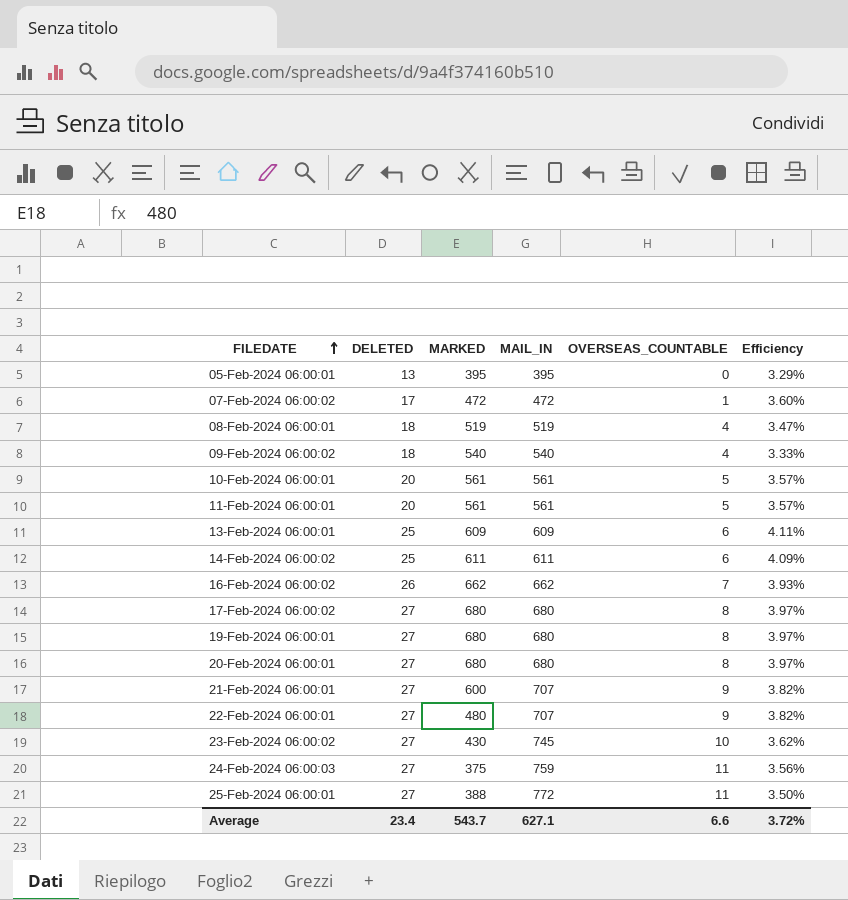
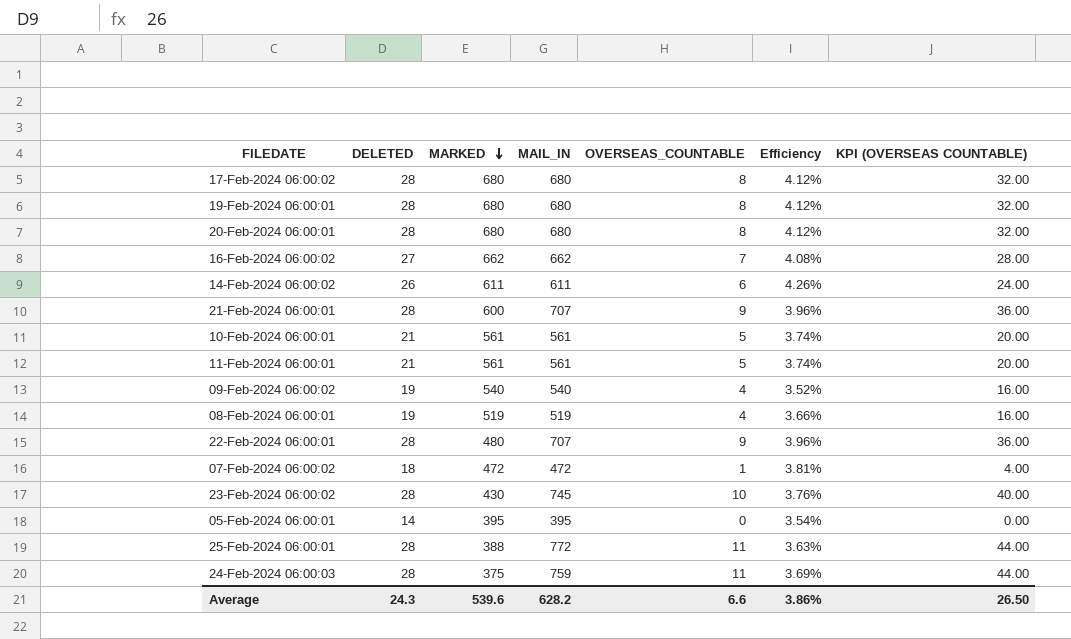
row order: FILEDATE ascending -> MARKED descending
column KPI (OVERSEAS COUNTABLE) | formula: none -> [OVERSEAS_COUNTABLE] * 4
row 13-Feb-2024 06:00:01: 25 | 609 | 609 | 6 | 4.11% -> none
17-Feb-2024 06:00:02 | DELETED: 27 -> 28
17-Feb-2024 06:00:02 | Efficiency: 3.97% -> 4.12%
19-Feb-2024 06:00:01 | DELETED: 27 -> 28
19-Feb-2024 06:00:01 | Efficiency: 3.97% -> 4.12%
20-Feb-2024 06:00:01 | DELETED: 27 -> 28
20-Feb-2024 06:00:01 | Efficiency: 3.97% -> 4.12%
16-Feb-2024 06:00:02 | DELETED: 26 -> 27
16-Feb-2024 06:00:02 | Efficiency: 3.93% -> 4.08%
14-Feb-2024 06:00:02 | DELETED: 25 -> 26
14-Feb-2024 06:00:02 | Efficiency: 4.09% -> 4.26%
21-Feb-2024 06:00:01 | DELETED: 27 -> 28
21-Feb-2024 06:00:01 | Efficiency: 3.82% -> 3.96%
10-Feb-2024 06:00:01 | DELETED: 20 -> 21
10-Feb-2024 06:00:01 | Efficiency: 3.57% -> 3.74%
11-Feb-2024 06:00:01 | DELETED: 20 -> 21
11-Feb-2024 06:00:01 | Efficiency: 3.57% -> 3.74%
09-Feb-2024 06:00:02 | DELETED: 18 -> 19
09-Feb-2024 06:00:02 | Efficiency: 3.33% -> 3.52%
08-Feb-2024 06:00:01 | DELETED: 18 -> 19
08-Feb-2024 06:00:01 | Efficiency: 3.47% -> 3.66%
22-Feb-2024 06:00:01 | DELETED: 27 -> 28
22-Feb-2024 06:00:01 | Efficiency: 3.82% -> 3.96%
07-Feb-2024 06:00:02 | DELETED: 17 -> 18
07-Feb-2024 06:00:02 | Efficiency: 3.60% -> 3.81%
23-Feb-2024 06:00:02 | DELETED: 27 -> 28
23-Feb-2024 06:00:02 | Efficiency: 3.62% -> 3.76%
05-Feb-2024 06:00:01 | DELETED: 13 -> 14
05-Feb-2024 06:00:01 | Efficiency: 3.29% -> 3.54%
25-Feb-2024 06:00:01 | DELETED: 27 -> 28
25-Feb-2024 06:00:01 | Efficiency: 3.50% -> 3.63%
24-Feb-2024 06:00:03 | DELETED: 27 -> 28
24-Feb-2024 06:00:03 | Efficiency: 3.56% -> 3.69%
Average | DELETED: 23.4 -> 24.3
Average | MARKED: 543.7 -> 539.6
Average | MAIL_IN: 627.1 -> 628.2
Average | Efficiency: 3.72% -> 3.86%

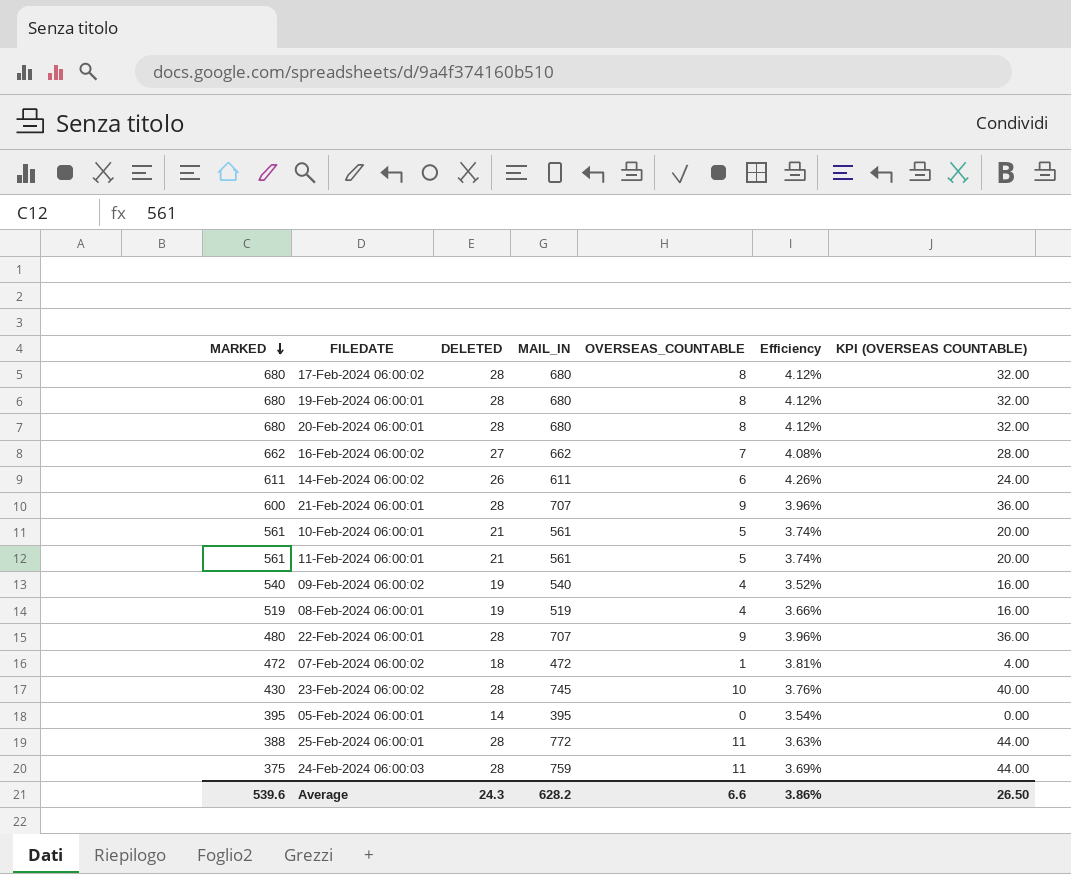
column MARKED | position: 3 -> 1

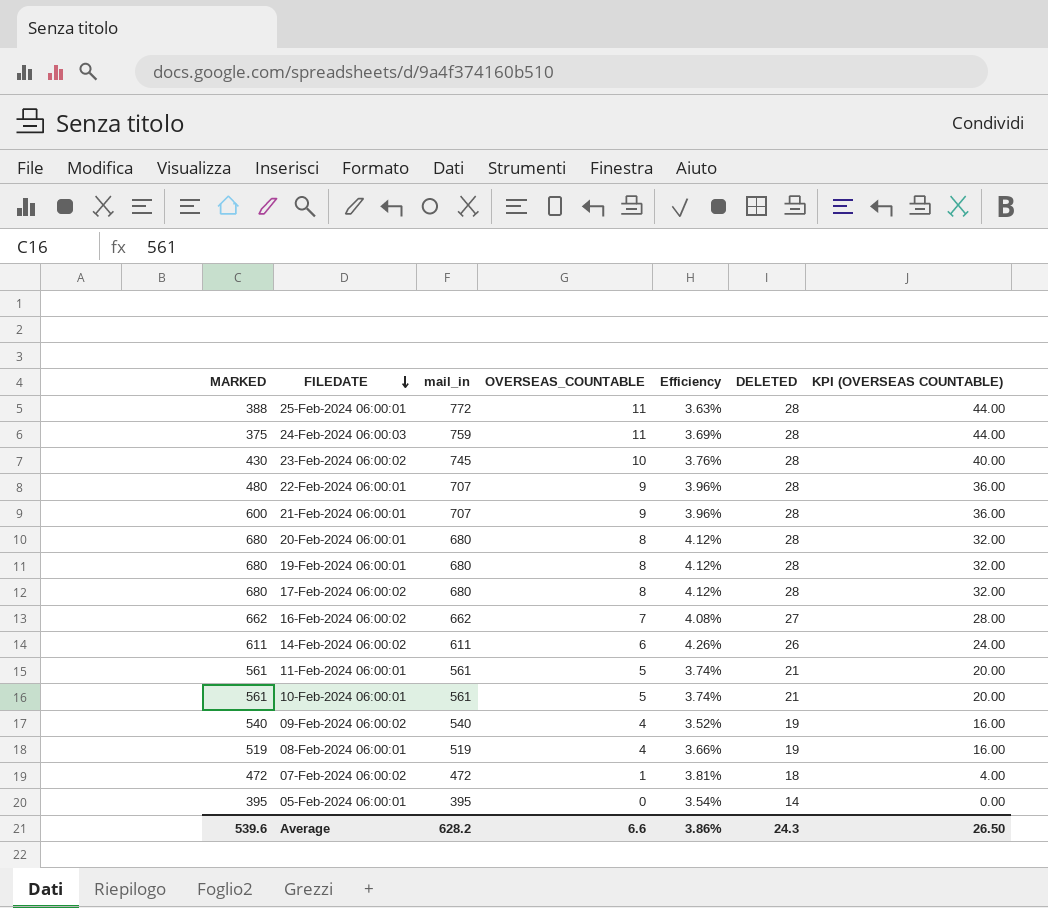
row order: MARKED descending -> FILEDATE descending
column name: MAIL_IN -> mail_in
column DELETED | position: 3 -> 6

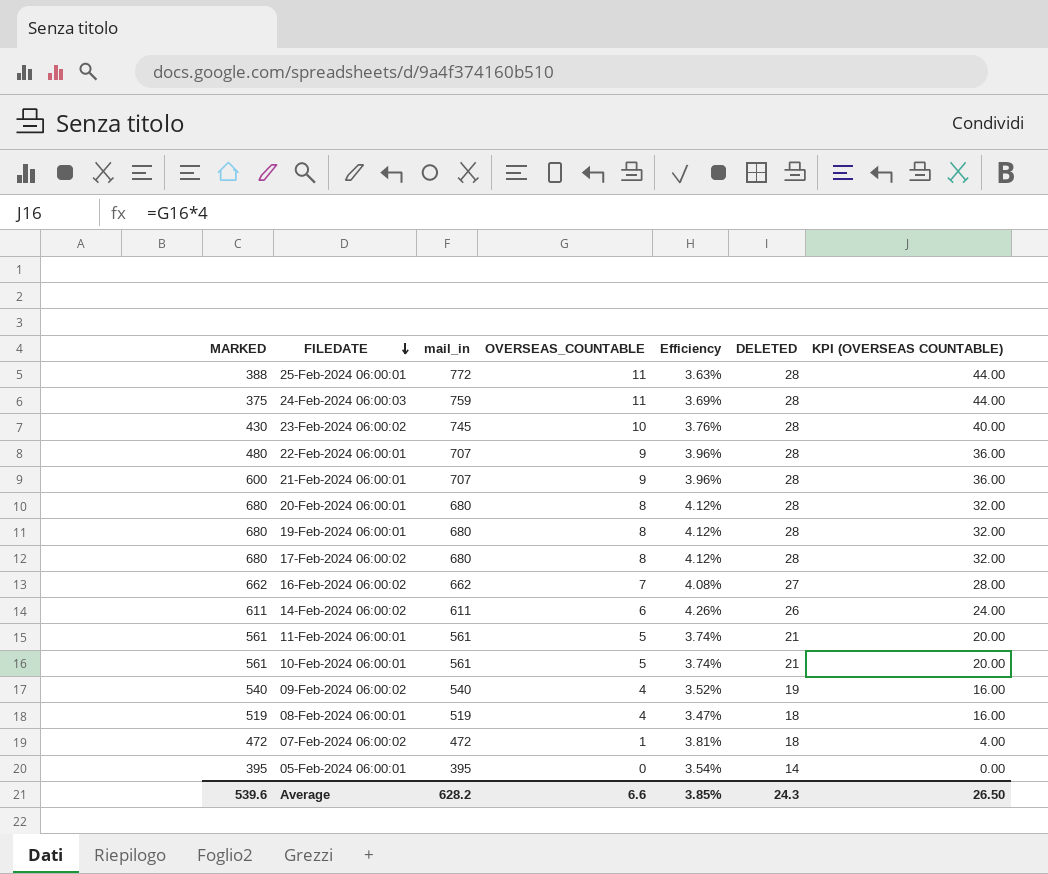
08-Feb-2024 06:00:01 | Efficiency: 3.66% -> 3.47%
08-Feb-2024 06:00:01 | DELETED: 19 -> 18
Average | Efficiency: 3.86% -> 3.85%

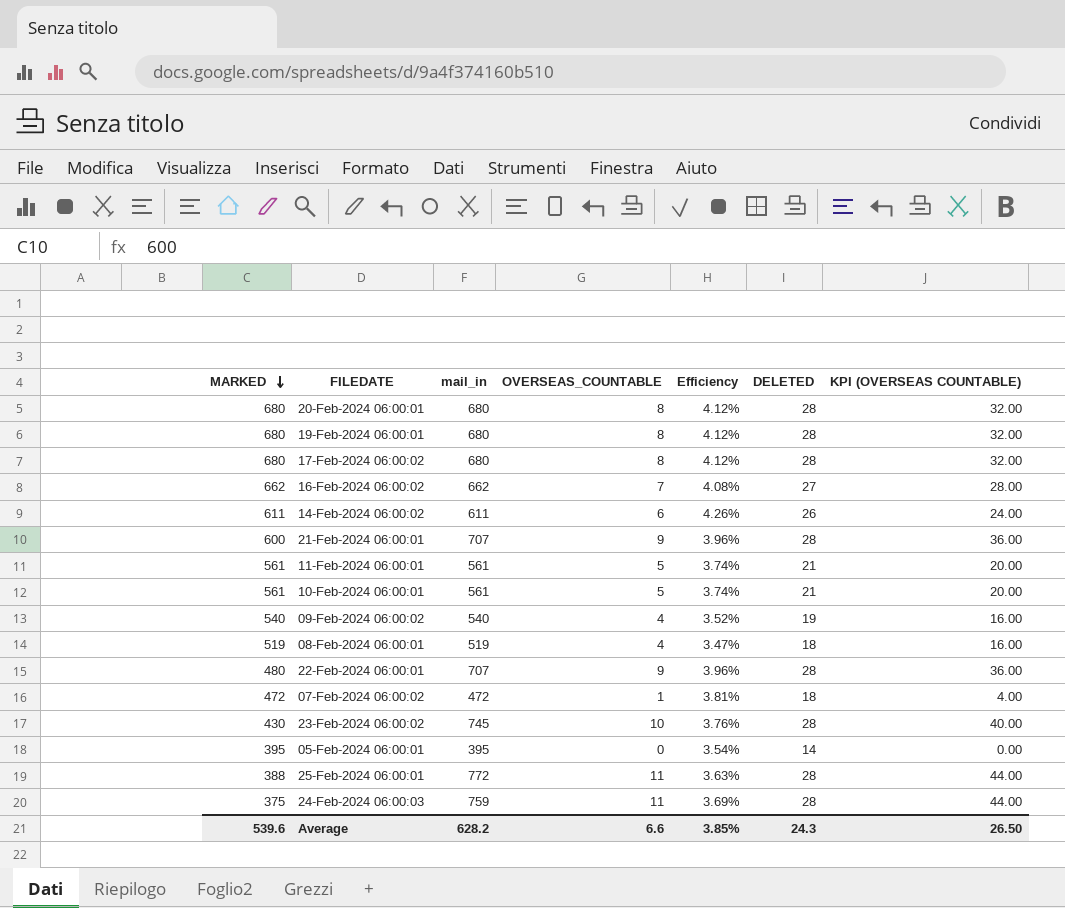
row order: FILEDATE descending -> MARKED descending

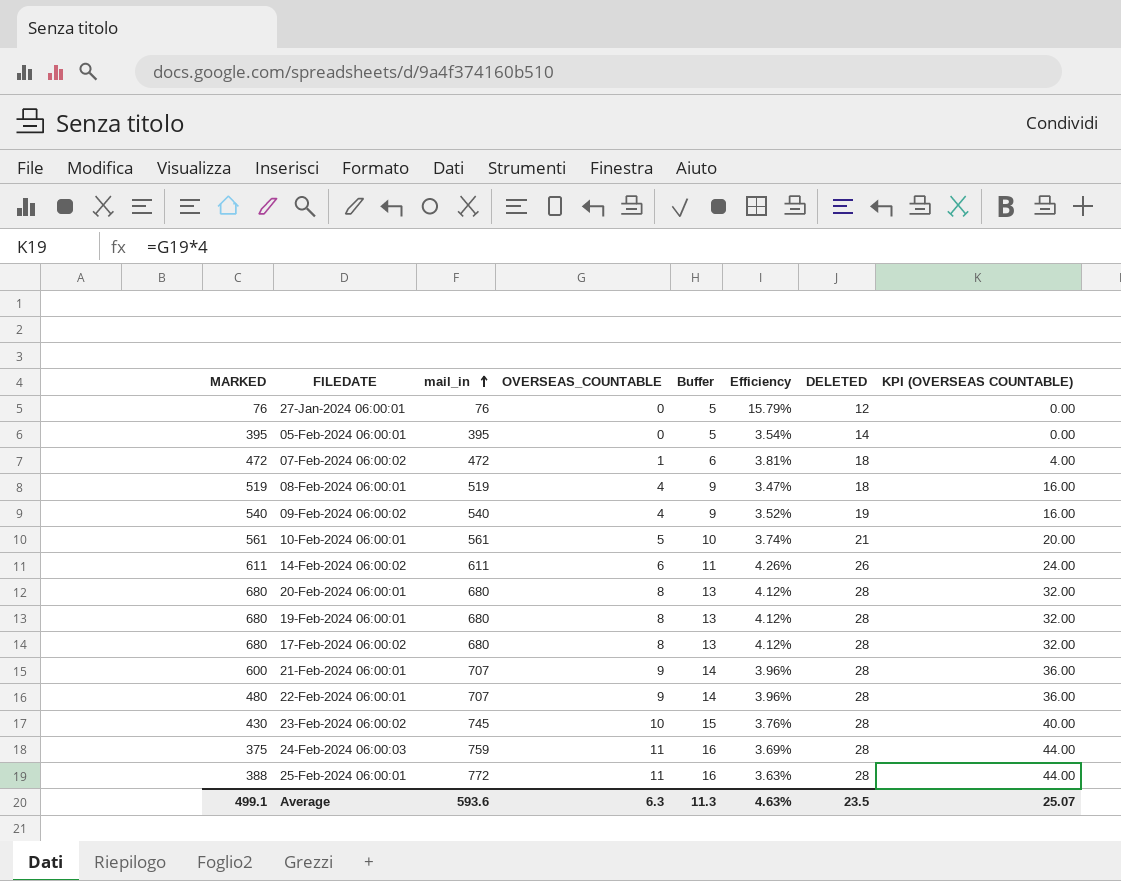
row order: MARKED descending -> mail_in ascending
column Buffer | formula: none -> [OVERSEAS_COUNTABLE] + 5
row 16-Feb-2024 06:00:02: 662 | 662 | 7 | 4.08% | 27 | 28.00 -> none
row 11-Feb-2024 06:00:01: 561 | 561 | 5 | 3.74% | 21 | 20.00 -> none
row 27-Jan-2024 06:00:01: none -> 76 | 76 | 0 | 5 | 15.79% | 12 | 0.00
Average | MARKED: 539.6 -> 499.1
Average | mail_in: 628.2 -> 593.6
Average | OVERSEAS_COUNTABLE: 6.6 -> 6.3
Average | Efficiency: 3.85% -> 4.63%
Average | DELETED: 24.3 -> 23.5
Average | KPI (OVERSEAS COUNTABLE): 26.50 -> 25.07

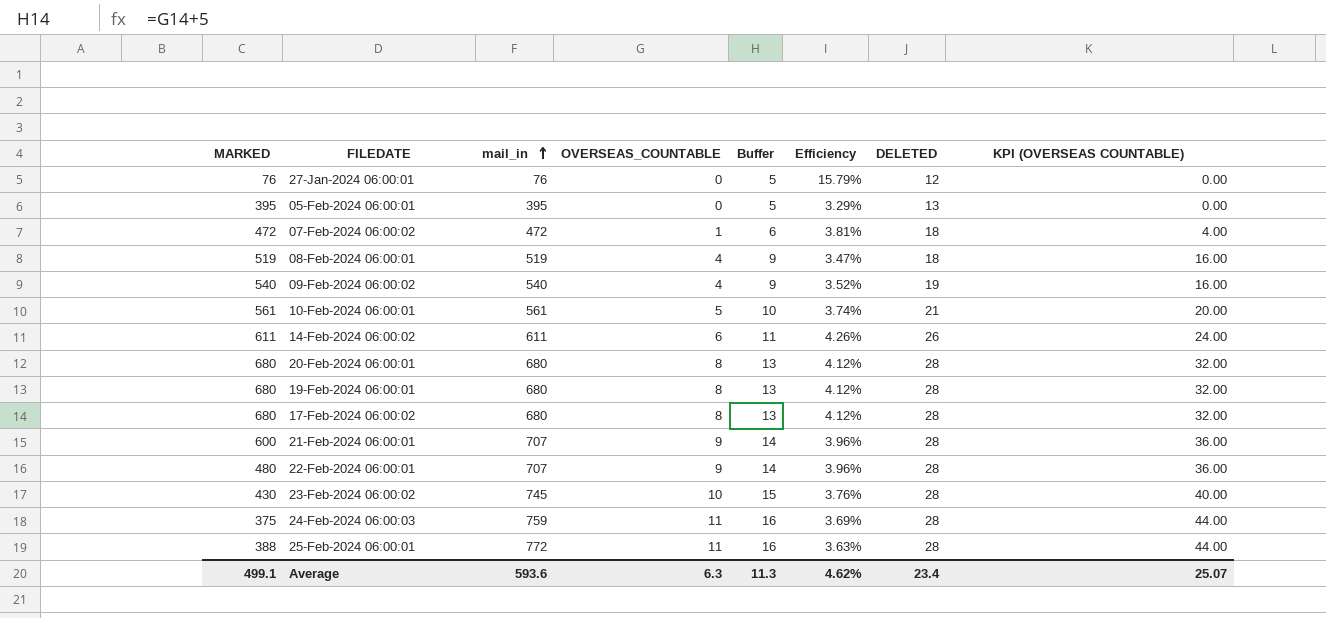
05-Feb-2024 06:00:01 | Efficiency: 3.54% -> 3.29%
05-Feb-2024 06:00:01 | DELETED: 14 -> 13
Average | Efficiency: 4.63% -> 4.62%
Average | DELETED: 23.5 -> 23.4

